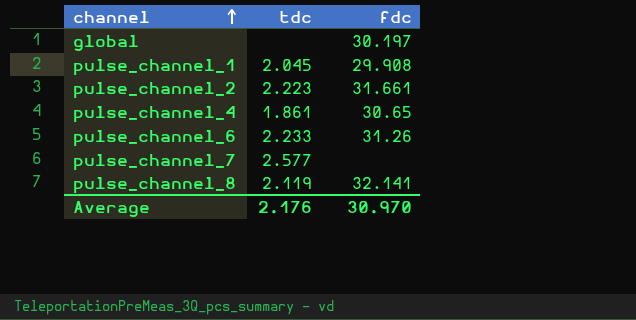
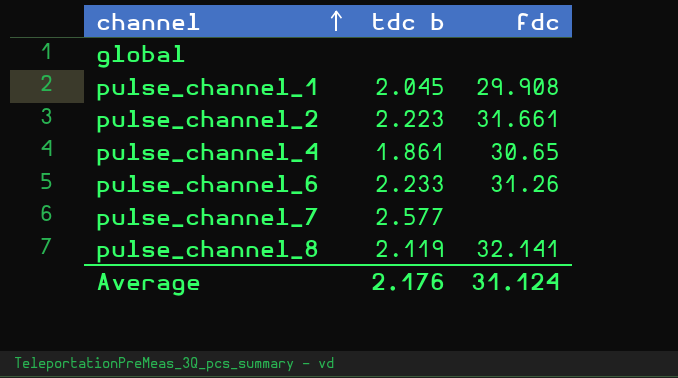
column name: tdc -> tdc b
global | fdc: 30.197 -> none
Average | fdc: 30.970 -> 31.124

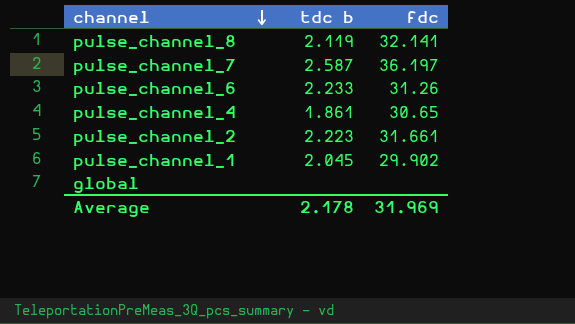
row order: channel ascending -> channel descending
pulse_channel_7 | tdc b: 2.577 -> 2.587
pulse_channel_7 | fdc: none -> 36.197
pulse_channel_1 | fdc: 29.908 -> 29.902
Average | tdc b: 2.176 -> 2.178
Average | fdc: 31.124 -> 31.969

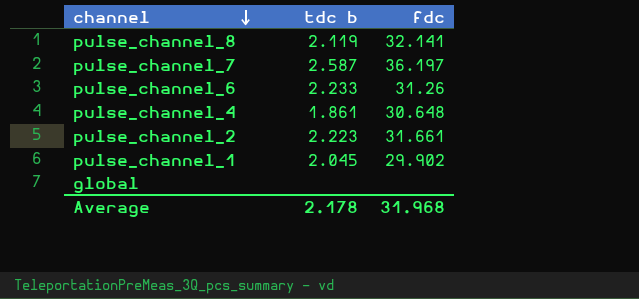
pulse_channel_4 | fdc: 30.65 -> 30.648
Average | fdc: 31.969 -> 31.968

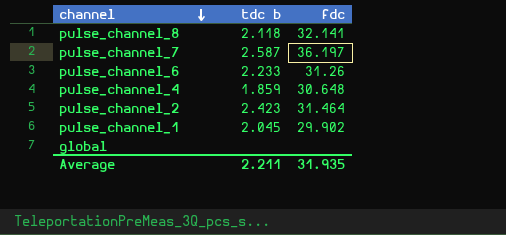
pulse_channel_8 | tdc b: 2.119 -> 2.118
pulse_channel_4 | tdc b: 1.861 -> 1.859
pulse_channel_2 | tdc b: 2.223 -> 2.423
pulse_channel_2 | fdc: 31.661 -> 31.464
Average | tdc b: 2.178 -> 2.211
Average | fdc: 31.968 -> 31.935

